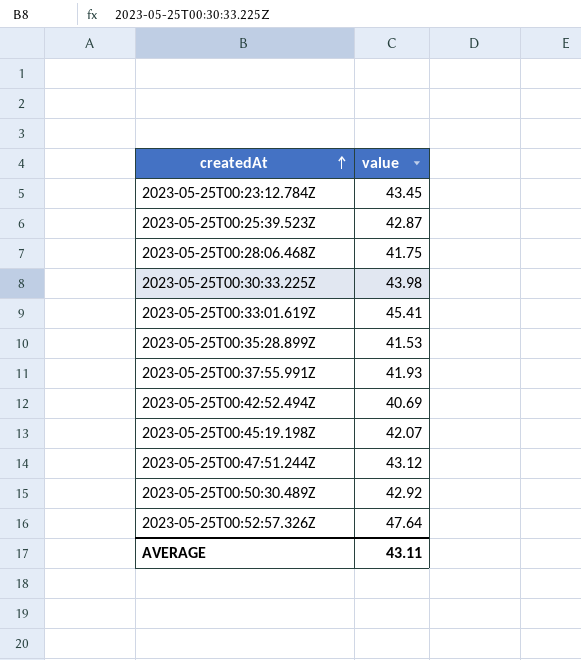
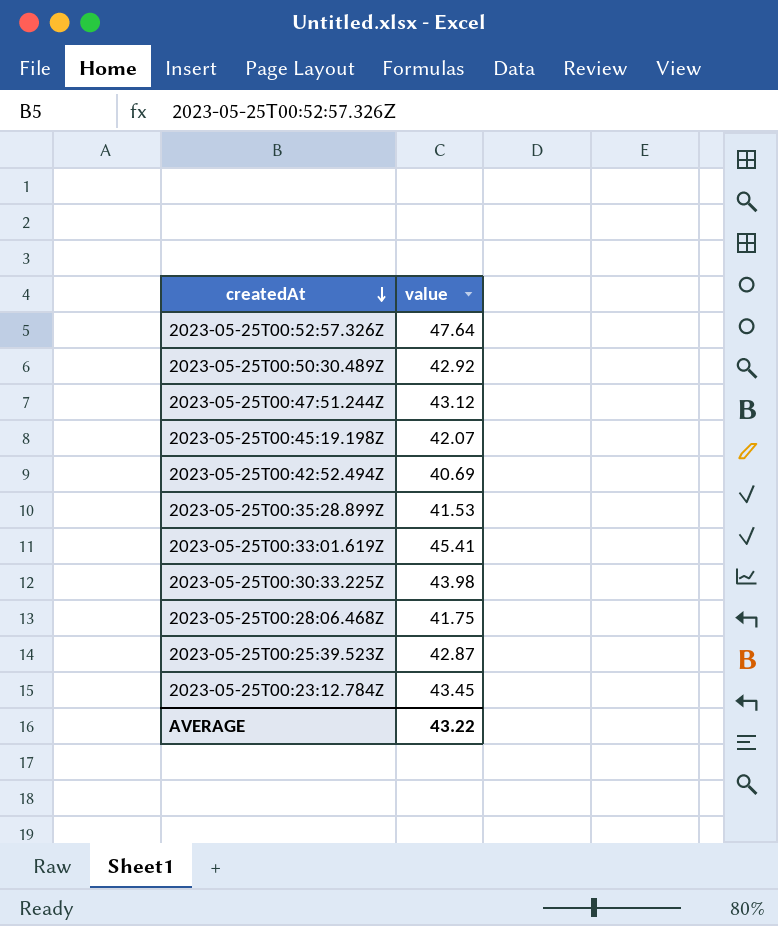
row order: createdAt ascending -> createdAt descending
row 2023-05-25T00:37:55.991Z: 41.93 -> none
AVERAGE | value: 43.11 -> 43.22

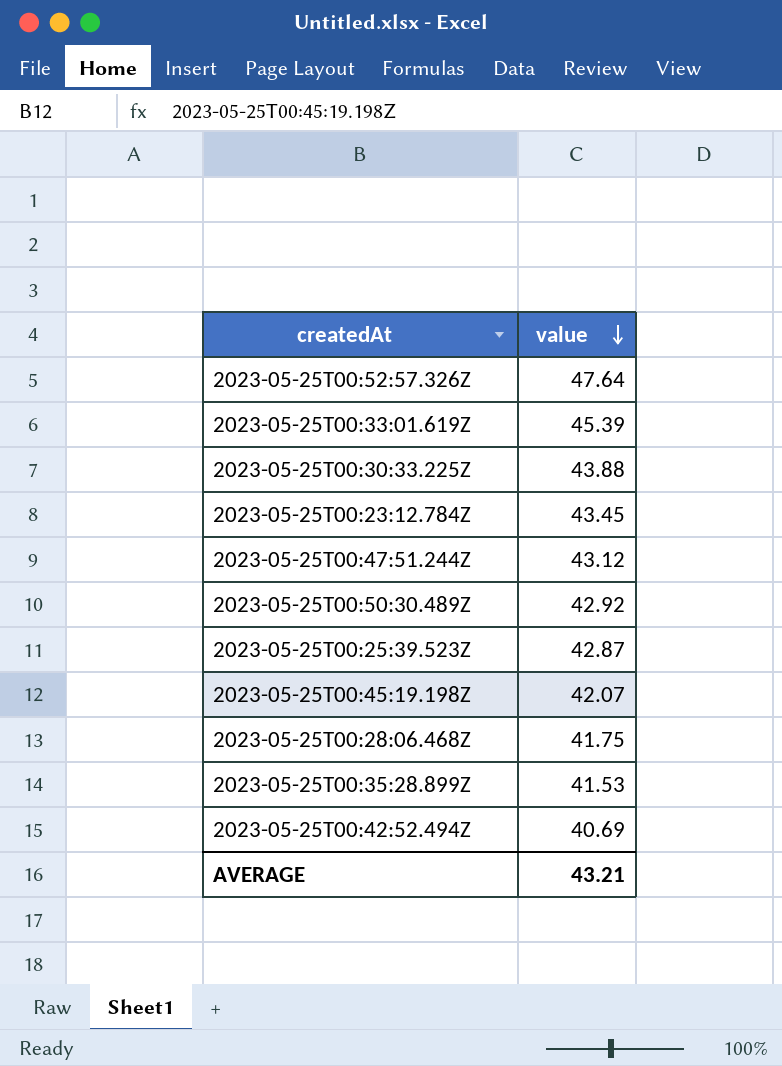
row order: createdAt descending -> value descending
2023-05-25T00:33:01.619Z | value: 45.41 -> 45.39
2023-05-25T00:30:33.225Z | value: 43.98 -> 43.88
AVERAGE | value: 43.22 -> 43.21

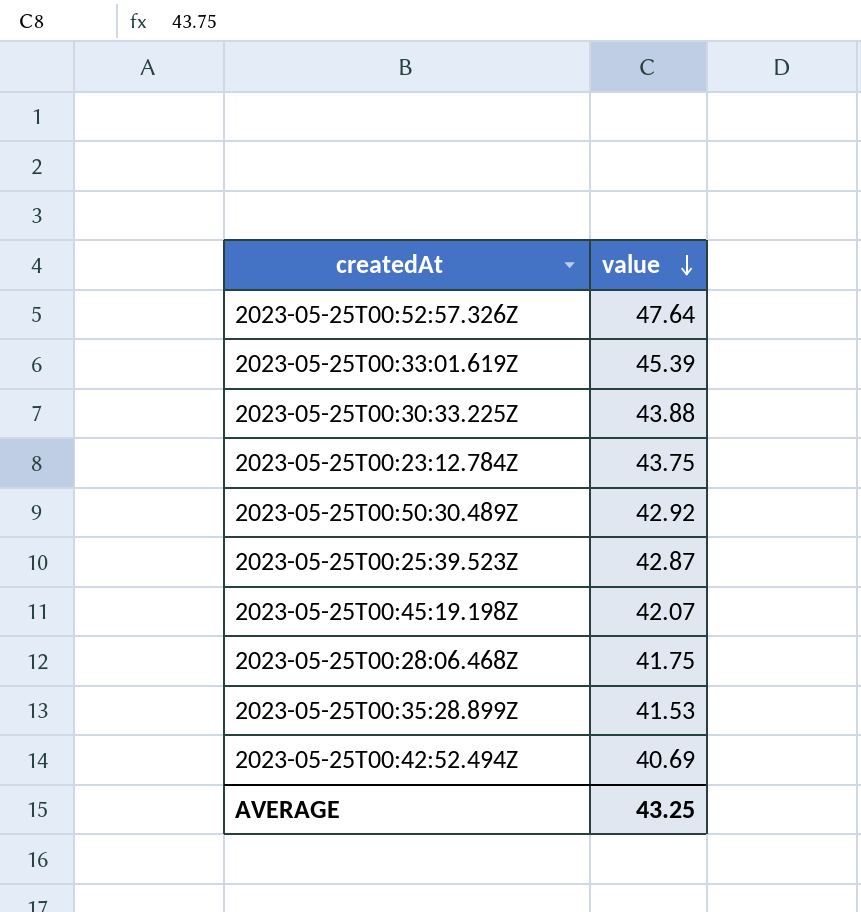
row 2023-05-25T00:47:51.244Z: 43.12 -> none
2023-05-25T00:23:12.784Z | value: 43.45 -> 43.75
AVERAGE | value: 43.21 -> 43.25

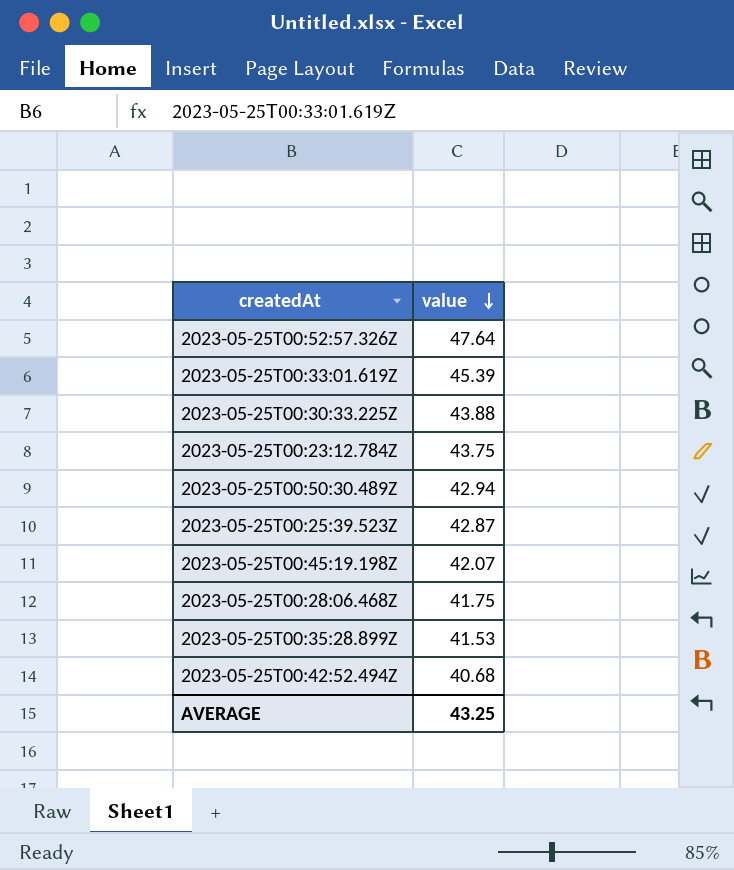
2023-05-25T00:50:30.489Z | value: 42.92 -> 42.94
2023-05-25T00:42:52.494Z | value: 40.69 -> 40.68

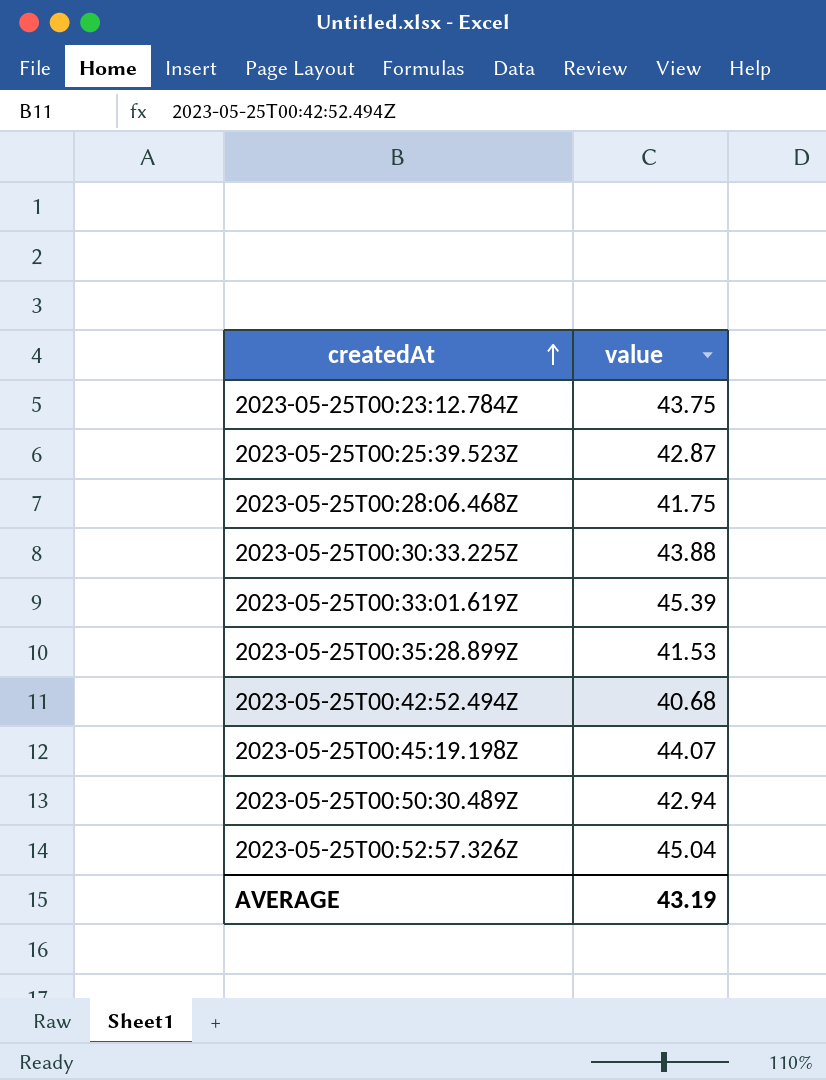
row order: value descending -> createdAt ascending
2023-05-25T00:45:19.198Z | value: 42.07 -> 44.07
2023-05-25T00:52:57.326Z | value: 47.64 -> 45.04
AVERAGE | value: 43.25 -> 43.19

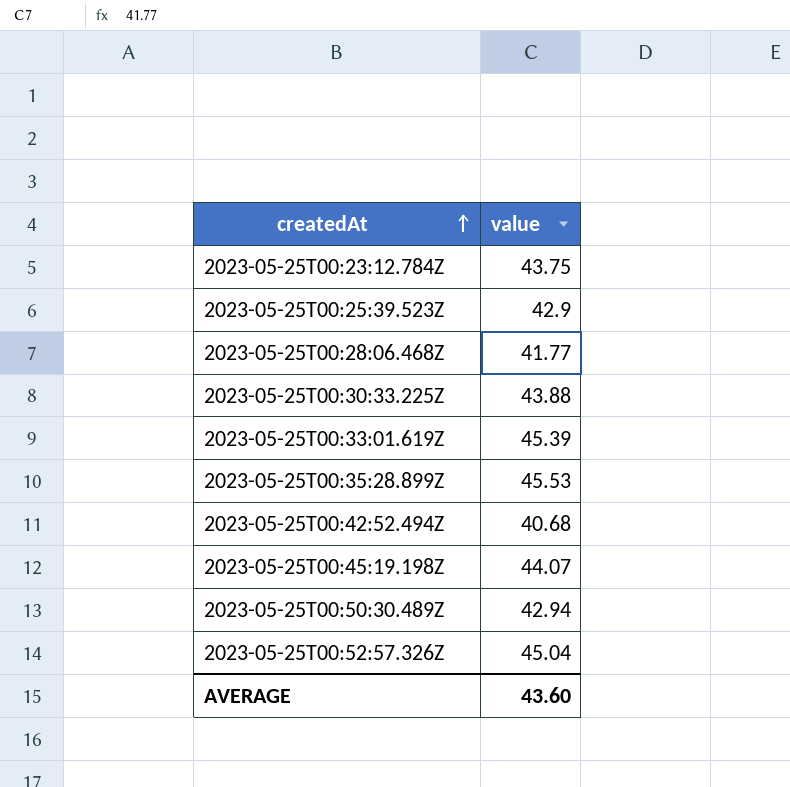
2023-05-25T00:25:39.523Z | value: 42.87 -> 42.9
2023-05-25T00:28:06.468Z | value: 41.75 -> 41.77
2023-05-25T00:35:28.899Z | value: 41.53 -> 45.53
AVERAGE | value: 43.19 -> 43.60

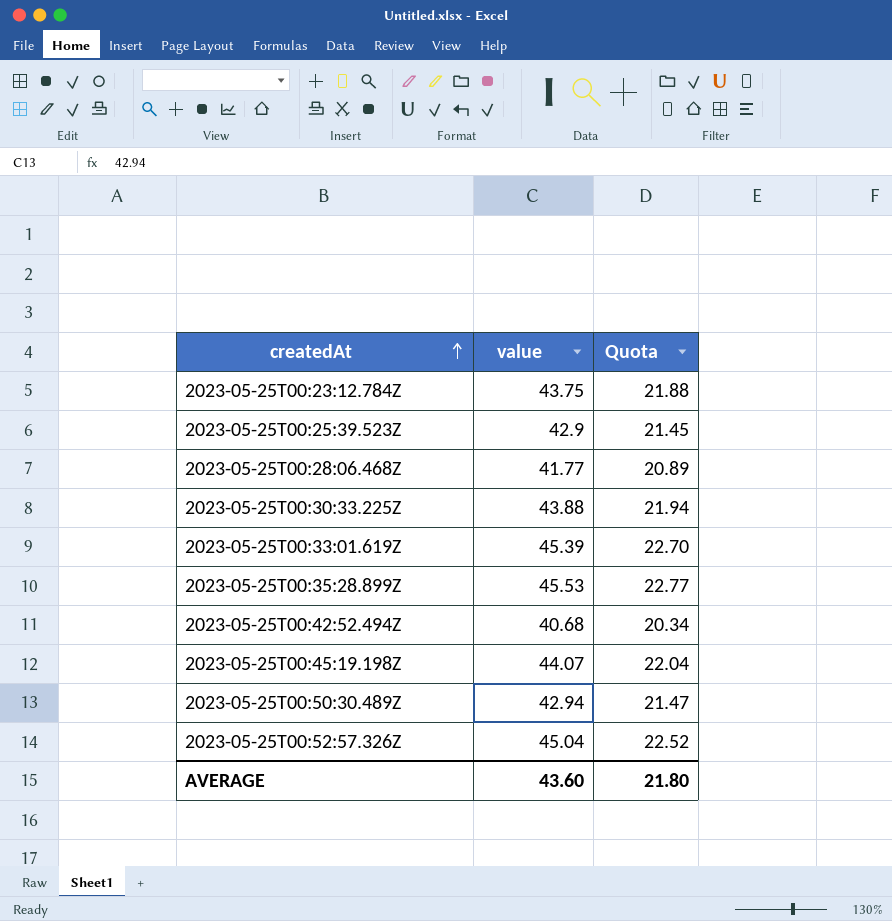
column Quota | formula: none -> [value] * 0.5

